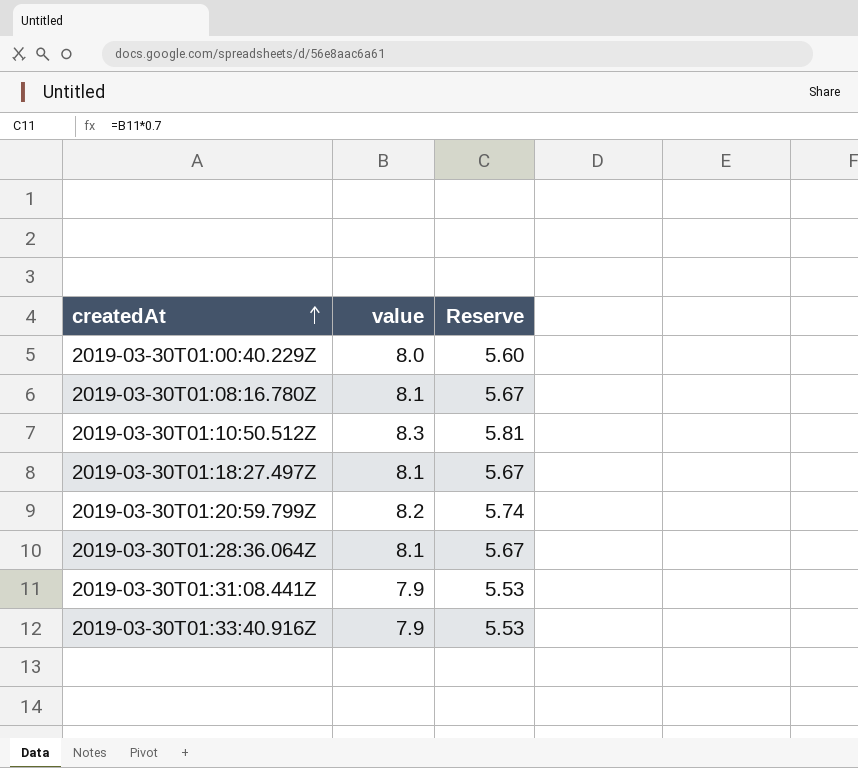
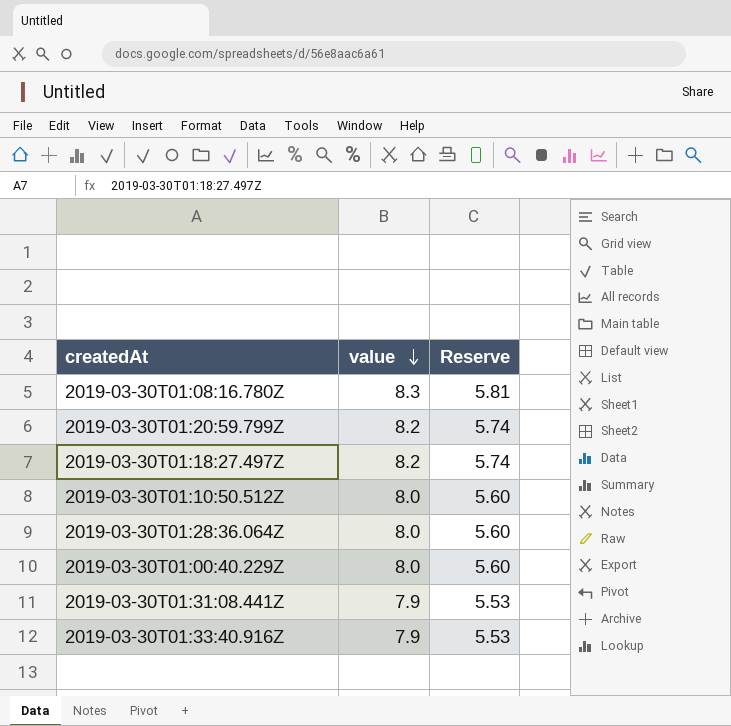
row order: createdAt ascending -> value descending
2019-03-30T01:08:16.780Z | value: 8.1 -> 8.3
2019-03-30T01:08:16.780Z | Reserve: 5.67 -> 5.81
2019-03-30T01:18:27.497Z | value: 8.1 -> 8.2
2019-03-30T01:18:27.497Z | Reserve: 5.67 -> 5.74
2019-03-30T01:10:50.512Z | value: 8.3 -> 8.0
2019-03-30T01:10:50.512Z | Reserve: 5.81 -> 5.60
2019-03-30T01:28:36.064Z | value: 8.1 -> 8.0
2019-03-30T01:28:36.064Z | Reserve: 5.67 -> 5.60

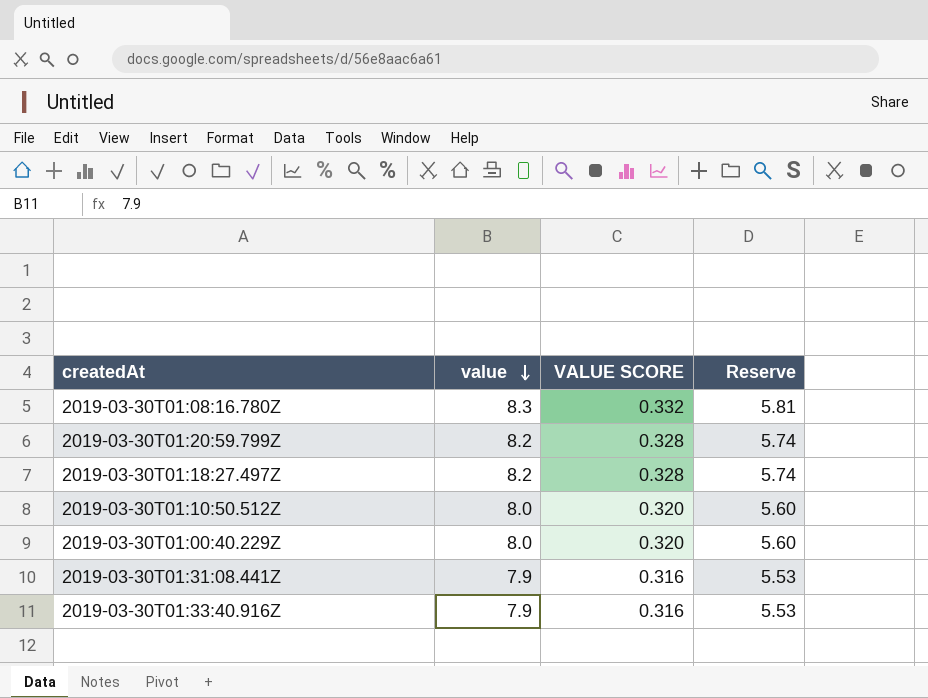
column VALUE SCORE | formula: none -> [value] * 0.04
row 2019-03-30T01:28:36.064Z: 8.0 | 5.60 -> none

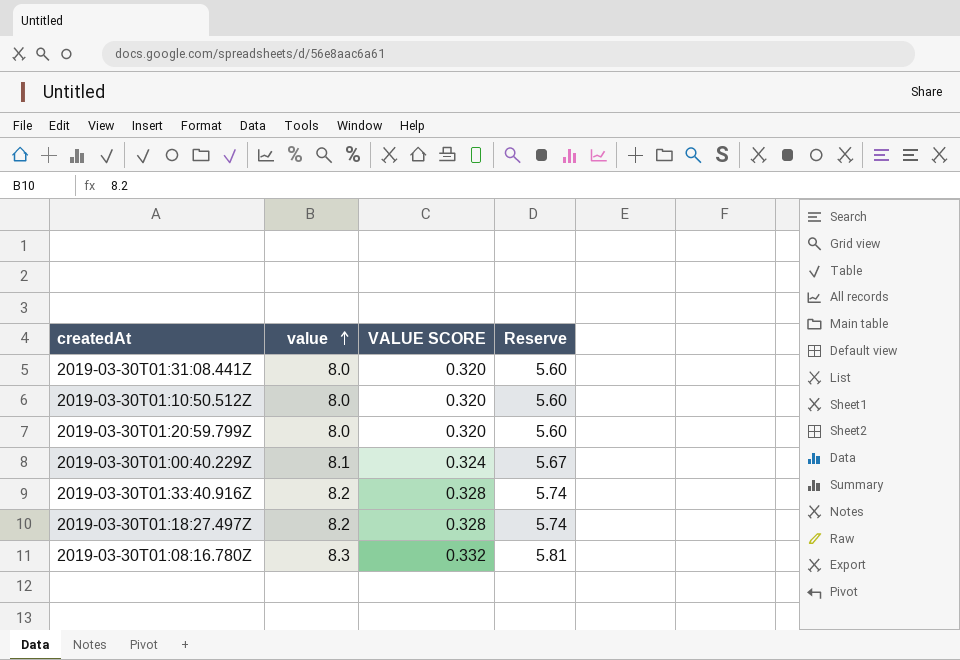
row order: value descending -> value ascending
2019-03-30T01:31:08.441Z | value: 7.9 -> 8.0
2019-03-30T01:31:08.441Z | VALUE SCORE: 0.316 -> 0.320
2019-03-30T01:31:08.441Z | Reserve: 5.53 -> 5.60
2019-03-30T01:20:59.799Z | value: 8.2 -> 8.0
2019-03-30T01:20:59.799Z | VALUE SCORE: 0.328 -> 0.320
2019-03-30T01:20:59.799Z | Reserve: 5.74 -> 5.60
2019-03-30T01:00:40.229Z | value: 8.0 -> 8.1
2019-03-30T01:00:40.229Z | VALUE SCORE: 0.320 -> 0.324
2019-03-30T01:00:40.229Z | Reserve: 5.60 -> 5.67
2019-03-30T01:33:40.916Z | value: 7.9 -> 8.2
2019-03-30T01:33:40.916Z | VALUE SCORE: 0.316 -> 0.328
2019-03-30T01:33:40.916Z | Reserve: 5.53 -> 5.74

